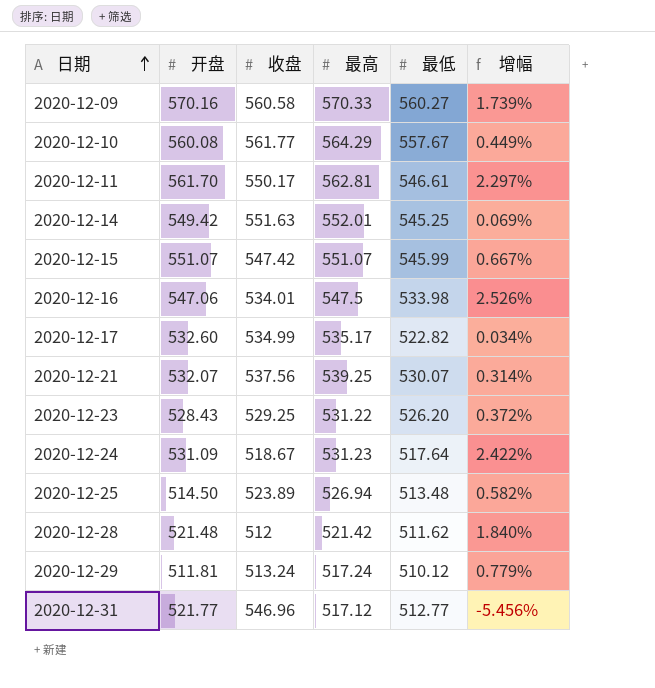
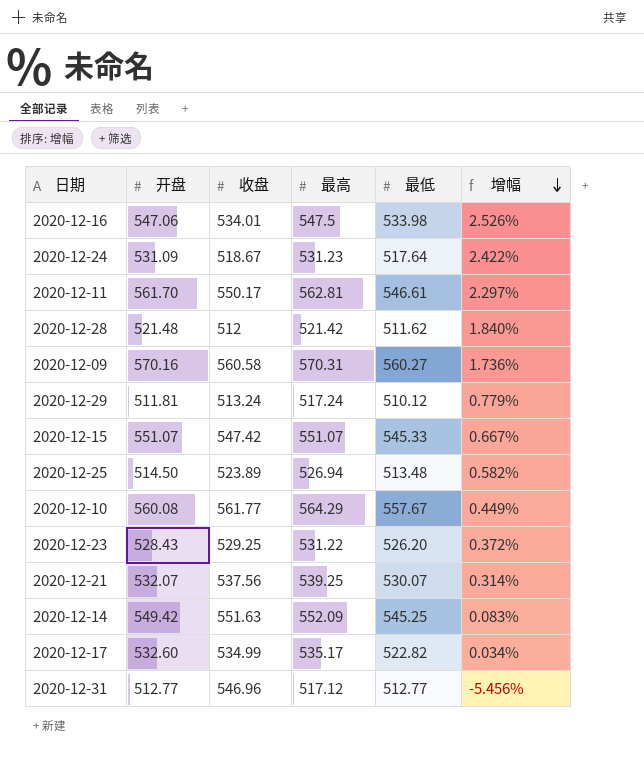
row order: 日期 ascending -> 增幅 descending
2020-12-09 | 最高: 570.33 -> 570.31
2020-12-09 | 增幅: 1.739% -> 1.736%
2020-12-15 | 最低: 545.99 -> 545.33
2020-12-14 | 最高: 552.01 -> 552.09
2020-12-14 | 增幅: 0.069% -> 0.083%
2020-12-31 | 开盘: 521.77 -> 512.77

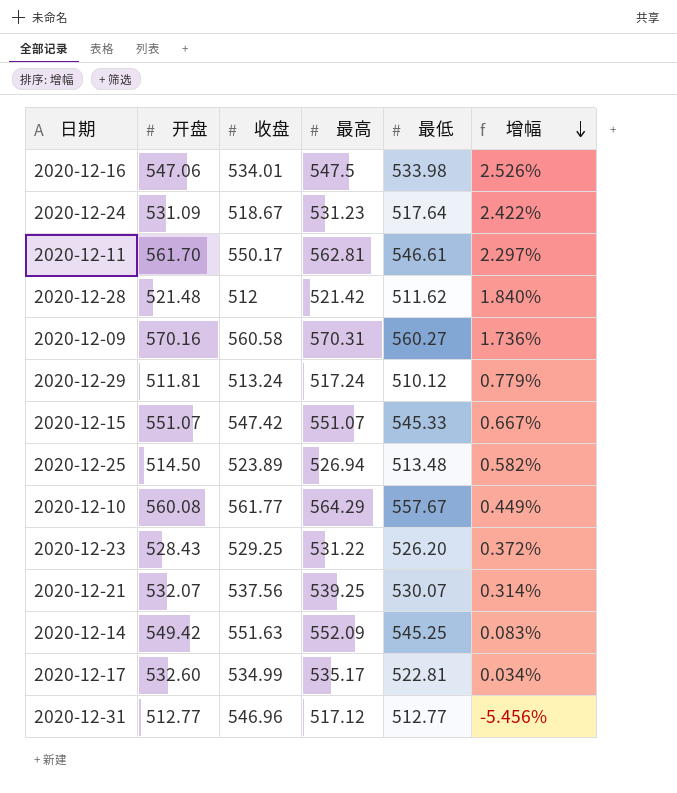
2020-12-17 | 最低: 522.82 -> 522.81

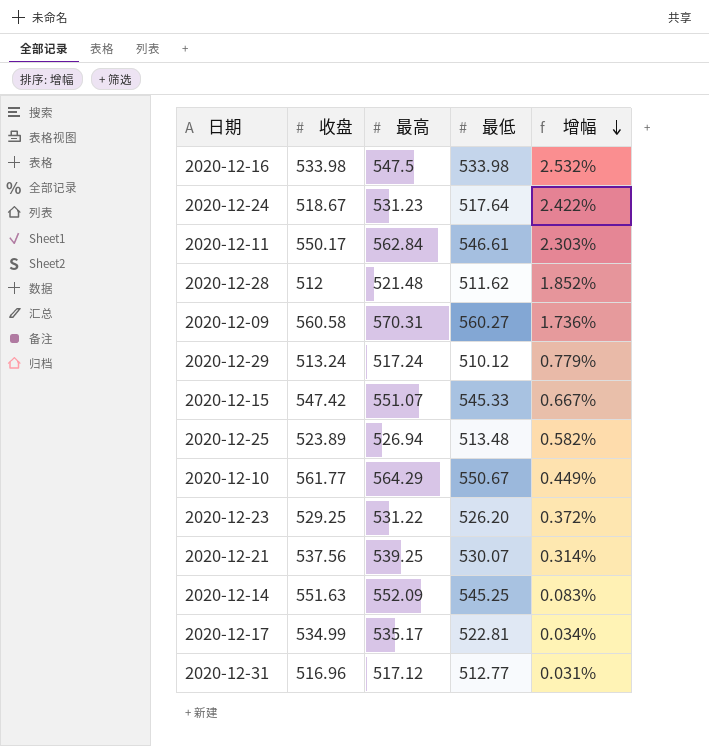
column 开盘 | position: 2 -> none
2020-12-16 | 收盘: 534.01 -> 533.98
2020-12-16 | 增幅: 2.526% -> 2.532%
2020-12-11 | 最高: 562.81 -> 562.84
2020-12-11 | 增幅: 2.297% -> 2.303%
2020-12-28 | 最高: 521.42 -> 521.48
2020-12-28 | 增幅: 1.840% -> 1.852%
2020-12-10 | 最低: 557.67 -> 550.67
2020-12-31 | 收盘: 546.96 -> 516.96
2020-12-31 | 增幅: -5.456% -> 0.031%

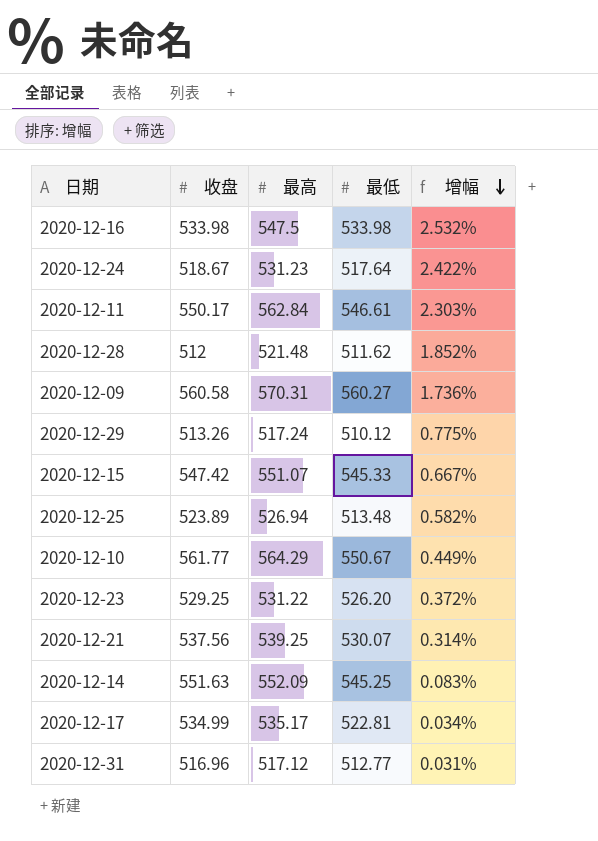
2020-12-29 | 收盘: 513.24 -> 513.26
2020-12-29 | 增幅: 0.779% -> 0.775%

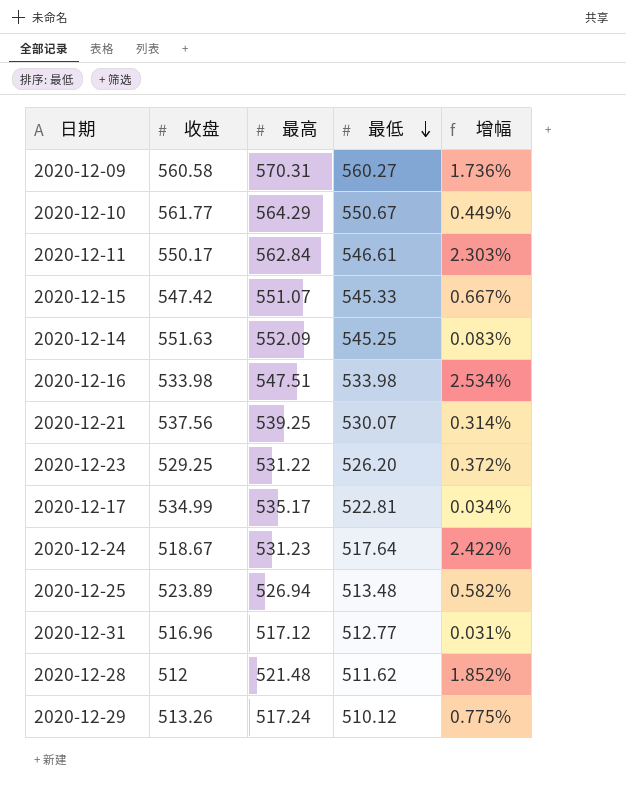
row order: 增幅 descending -> 最低 descending
2020-12-16 | 最高: 547.5 -> 547.51
2020-12-16 | 增幅: 2.532% -> 2.534%

